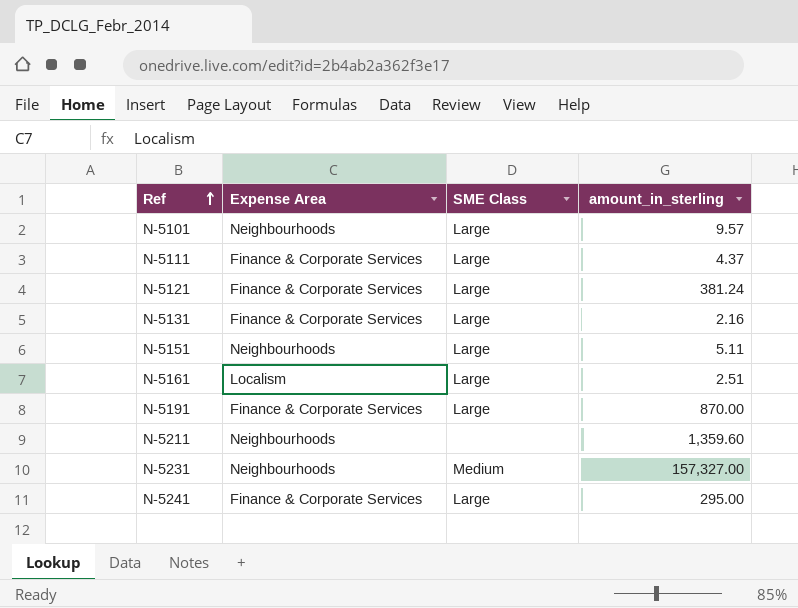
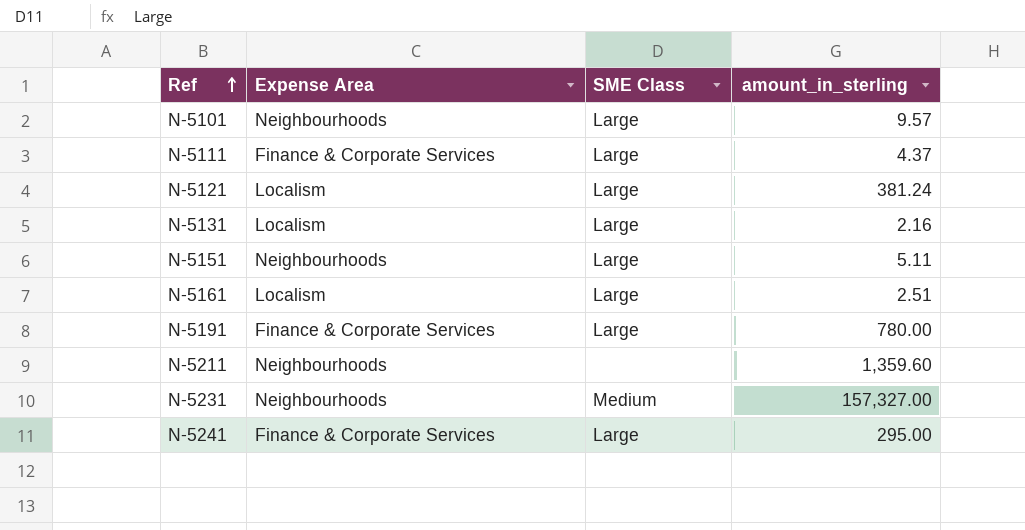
N-5121 | Expense Area: Finance & Corporate Services -> Localism
N-5131 | Expense Area: Finance & Corporate Services -> Localism
N-5191 | amount_in_sterling: 870.00 -> 780.00

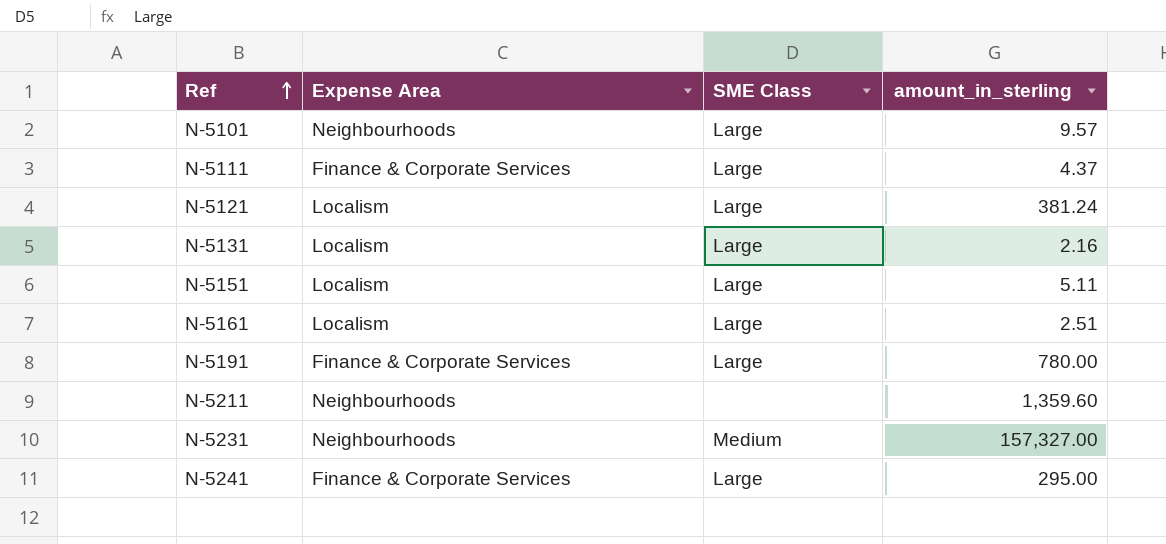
N-5151 | Expense Area: Neighbourhoods -> Localism

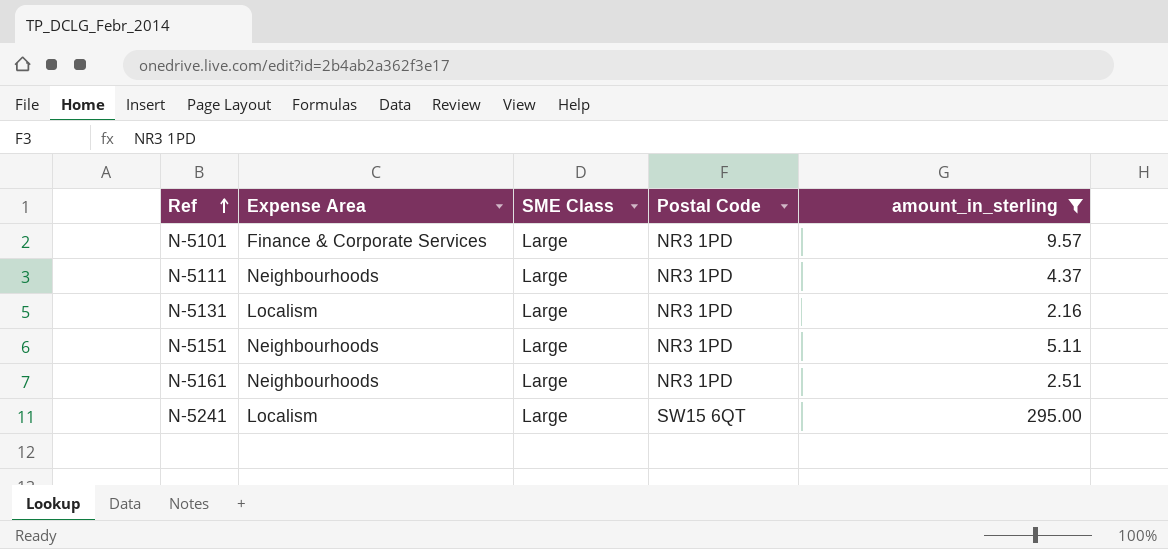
filter: none -> amount_in_sterling <= 295.00
column Postal Code | position: none -> 4
N-5101 | Expense Area: Neighbourhoods -> Finance & Corporate Services
N-5111 | Expense Area: Finance & Corporate Services -> Neighbourhoods
N-5151 | Expense Area: Localism -> Neighbourhoods
N-5161 | Expense Area: Localism -> Neighbourhoods
N-5241 | Expense Area: Finance & Corporate Services -> Localism

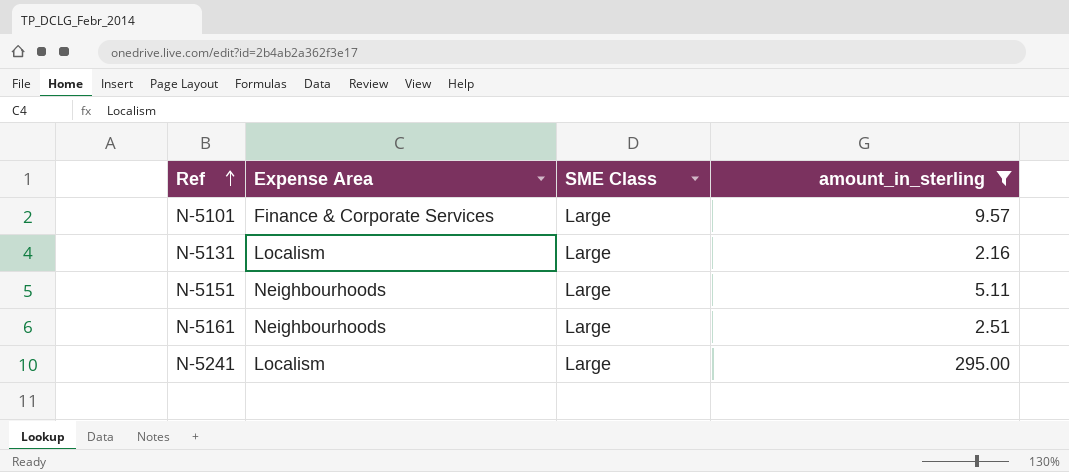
column Postal Code | position: 4 -> none
row N-5111: Neighbourhoods | Large | NR3 1PD | 4.37 -> none

